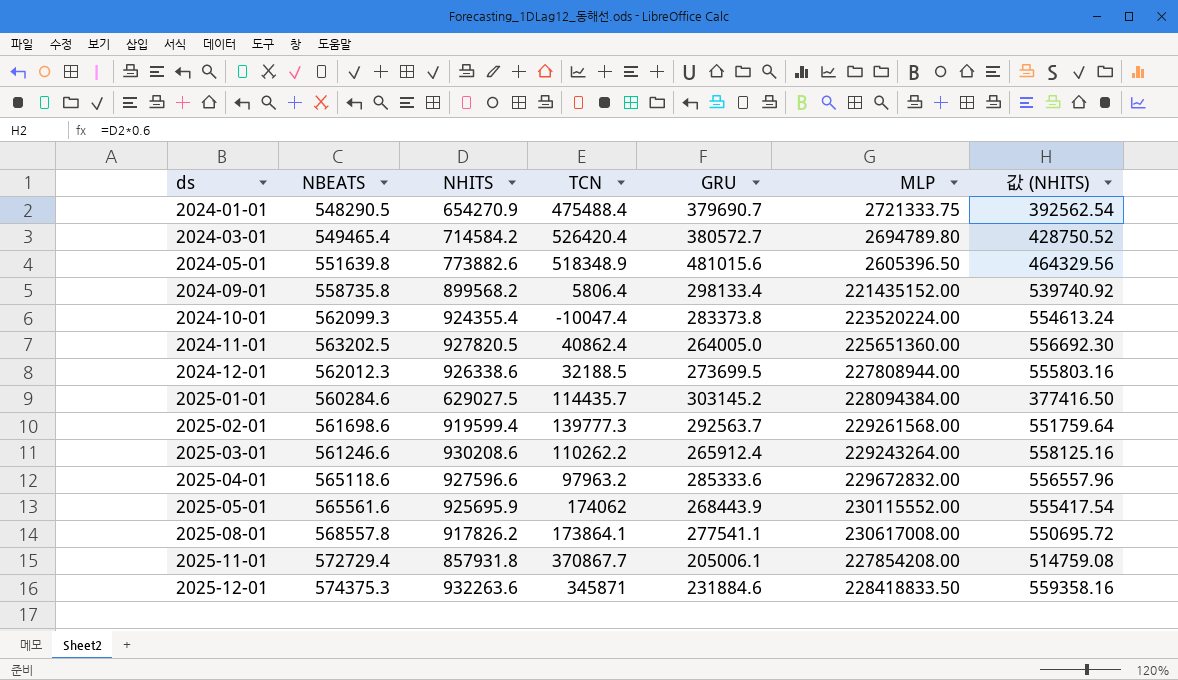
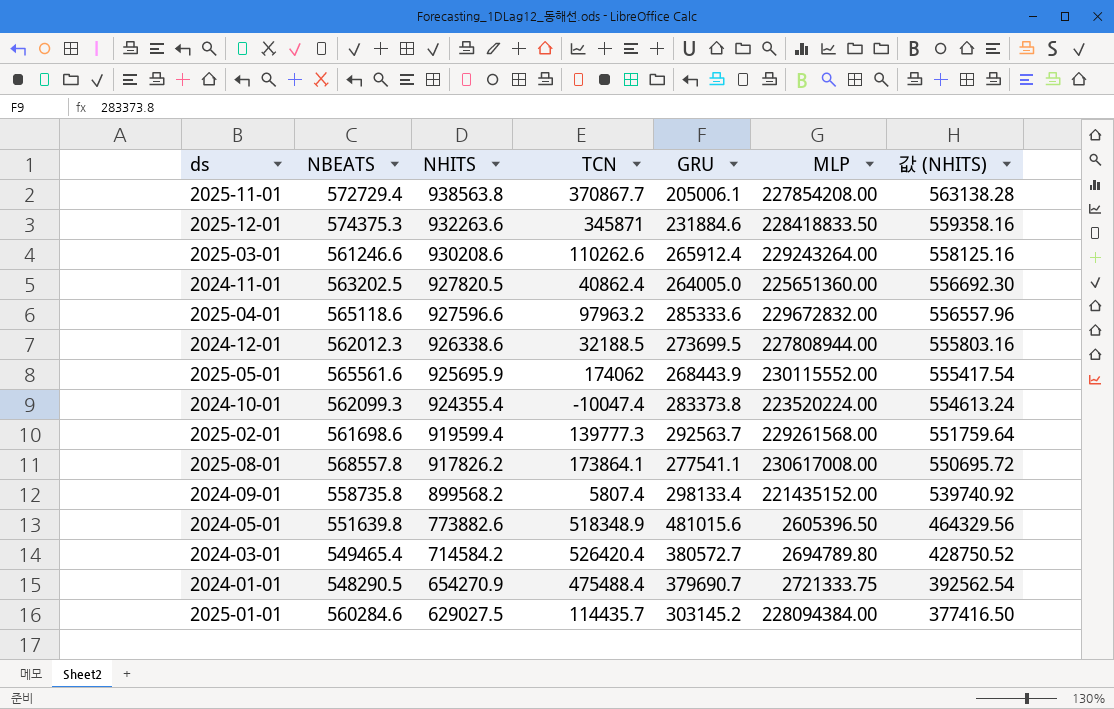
row order: ds ascending -> NHITS descending
2025-11-01 | NHITS: 857931.8 -> 938563.8
2025-11-01 | 값 (NHITS): 514759.08 -> 563138.28
2025-03-01 | TCN: 110262.2 -> 110262.6
2024-09-01 | TCN: 5806.4 -> 5807.4

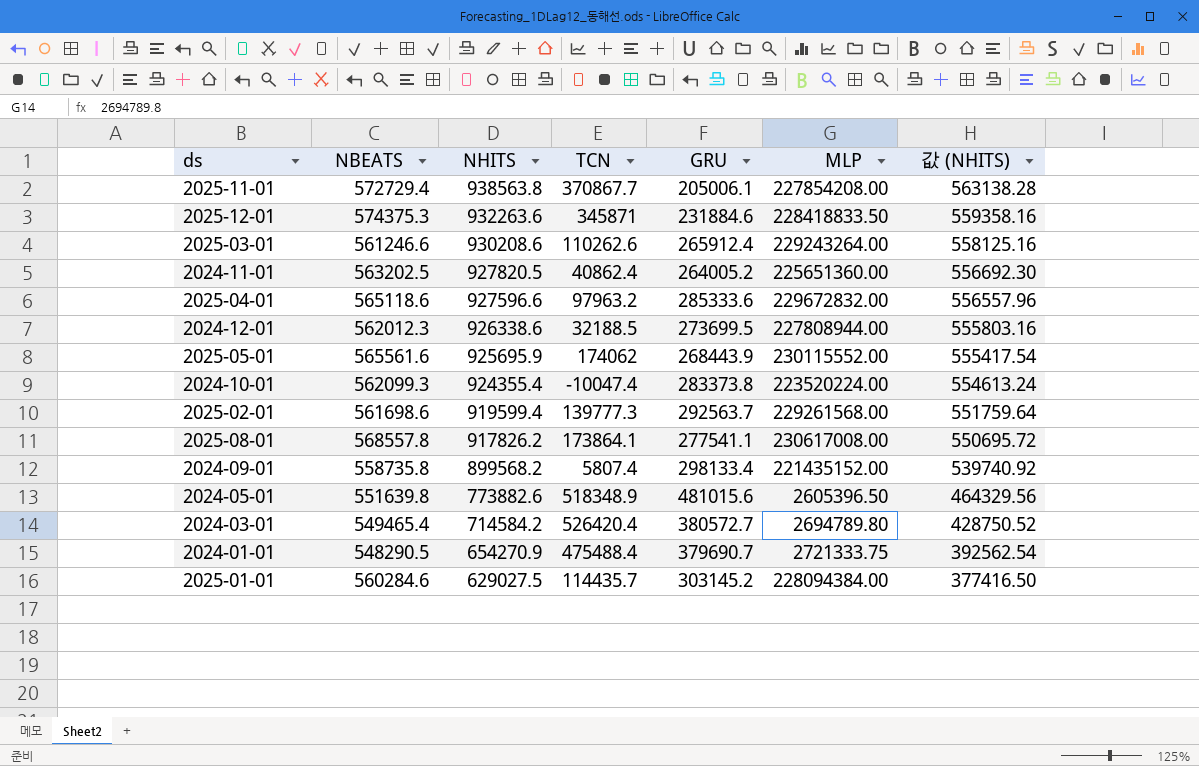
2024-11-01 | GRU: 264005.0 -> 264005.2

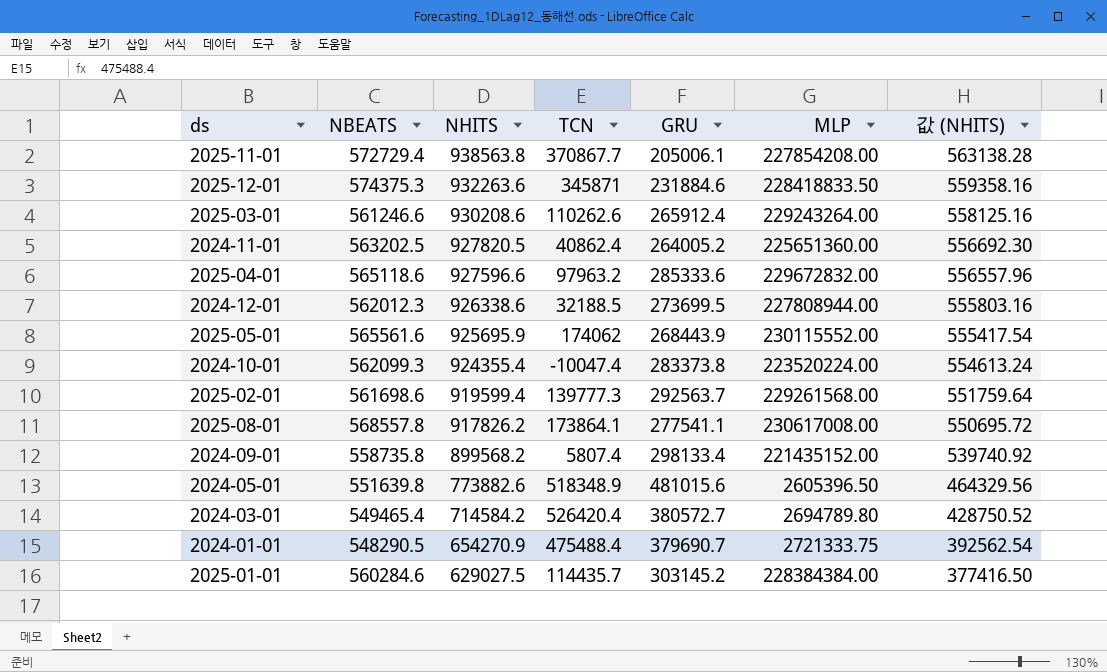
2025-01-01 | MLP: 228094384.00 -> 228384384.00

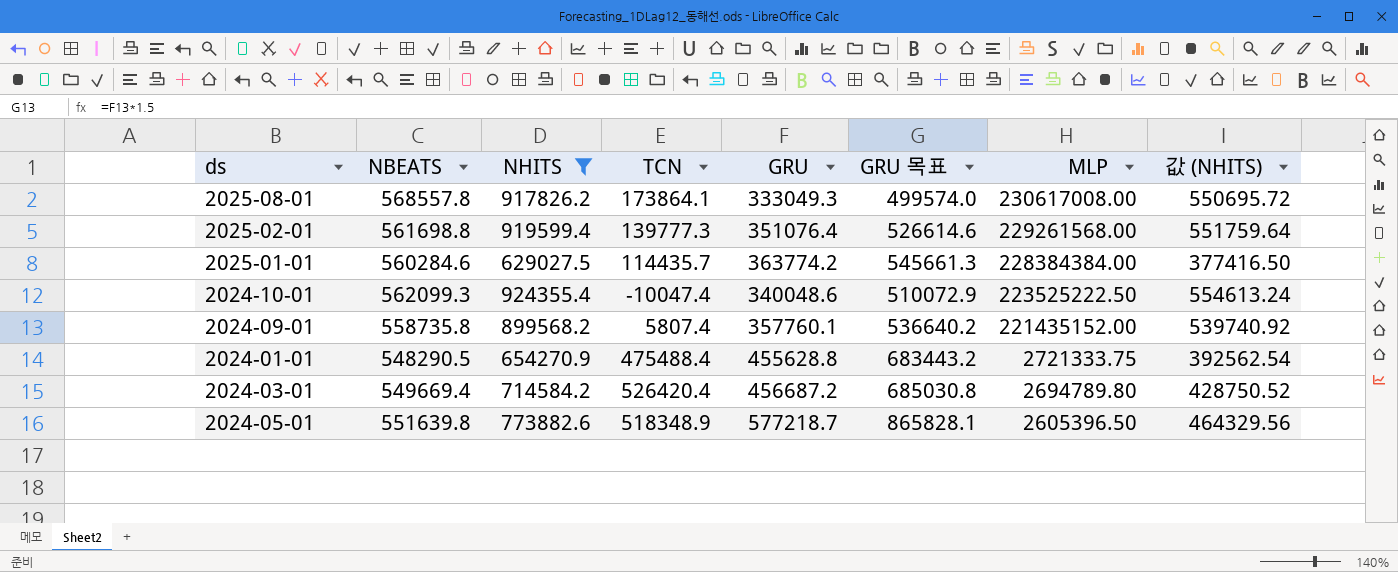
filter: none -> NHITS <= 924355.4
row order: NHITS descending -> MLP descending
column GRU 목표 | formula: none -> [GRU] * 1.5
2025-08-01 | GRU: 277541.1 -> 333049.3
2025-02-01 | NBEATS: 561698.6 -> 561698.8
2025-02-01 | GRU: 292563.7 -> 351076.4
2025-01-01 | GRU: 303145.2 -> 363774.2
2024-10-01 | GRU: 283373.8 -> 340048.6
2024-10-01 | MLP: 223520224.00 -> 223525222.50
2024-09-01 | GRU: 298133.4 -> 357760.1
2024-01-01 | GRU: 379690.7 -> 455628.8
2024-03-01 | NBEATS: 549465.4 -> 549669.4
2024-03-01 | GRU: 380572.7 -> 456687.2
2024-05-01 | GRU: 481015.6 -> 577218.7

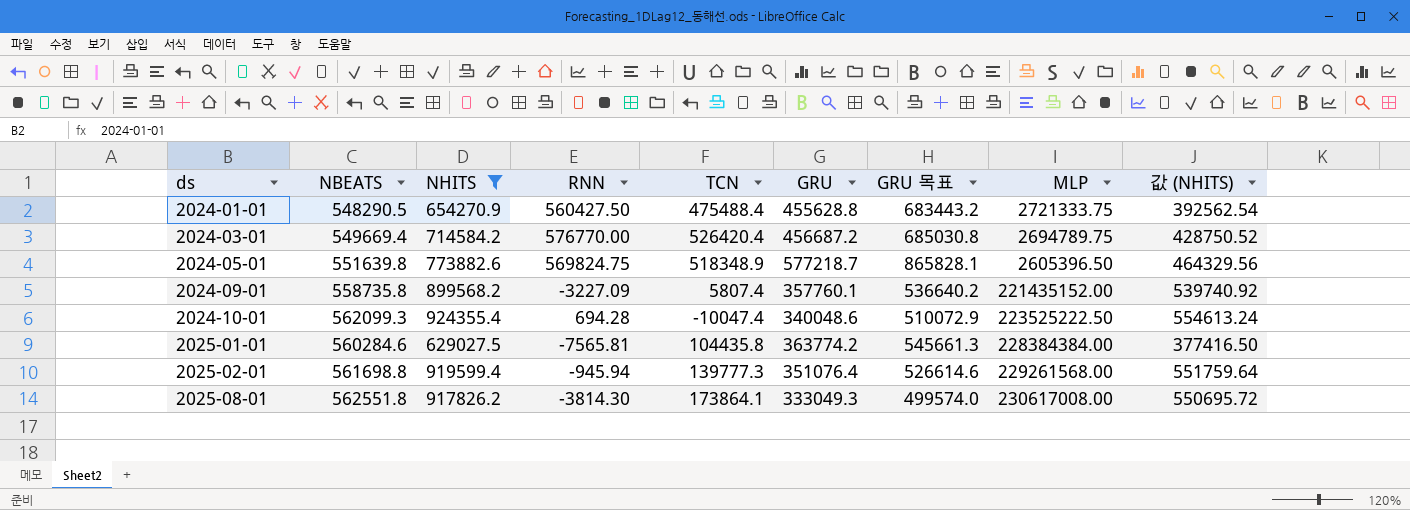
row order: MLP descending -> ds ascending
column RNN | position: none -> 4
2024-03-01 | MLP: 2694789.80 -> 2694789.75
2025-01-01 | TCN: 114435.7 -> 104435.8
2025-08-01 | NBEATS: 568557.8 -> 562551.8

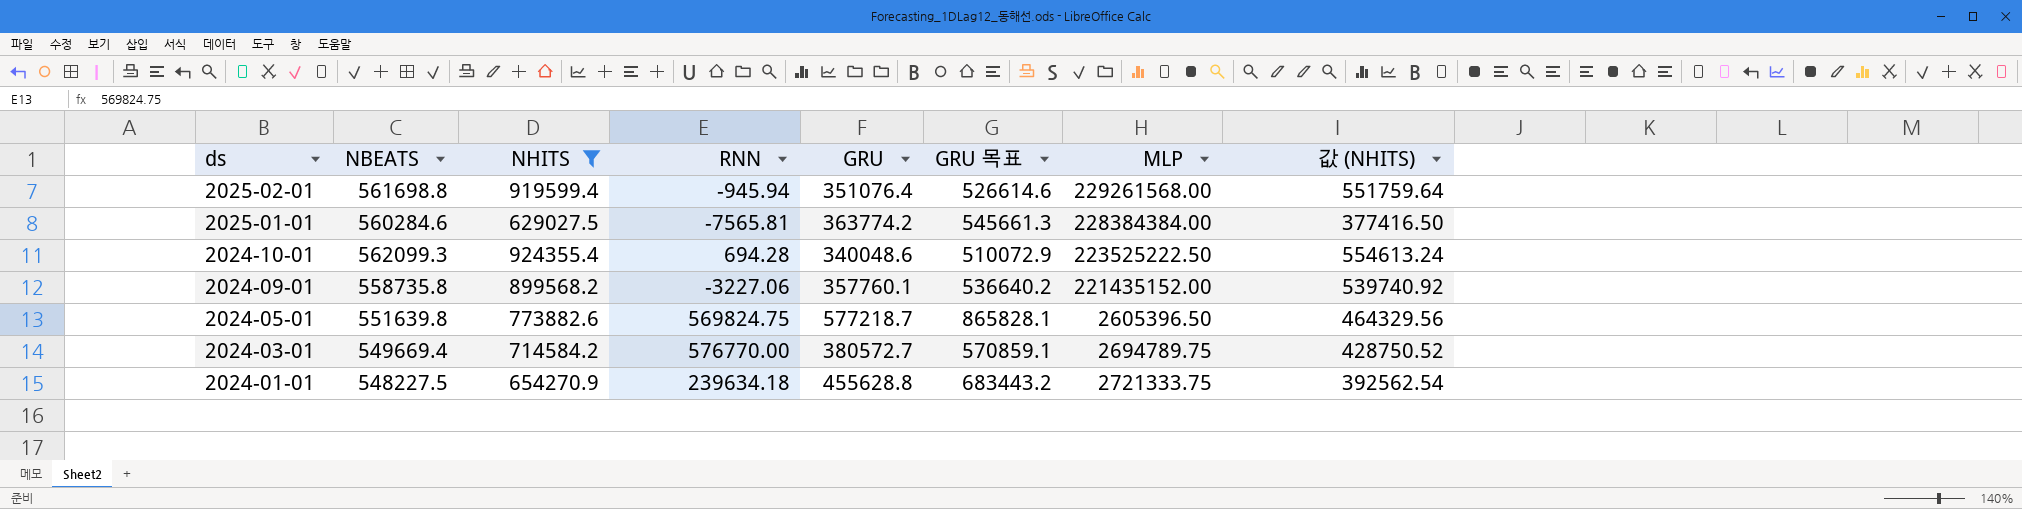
row order: ds ascending -> ds descending
column TCN | position: 5 -> none
row 2025-08-01: 562551.8 | 917826.2 | -3814.30 | 173864.1 | 333049.3 | 499574.0 | 230617008.00 | 550695.72 -> none
2024-09-01 | RNN: -3227.09 -> -3227.06
2024-03-01 | GRU: 456687.2 -> 380572.7
2024-03-01 | GRU 목표: 685030.8 -> 570859.1
2024-01-01 | NBEATS: 548290.5 -> 548227.5
2024-01-01 | RNN: 560427.50 -> 239634.18

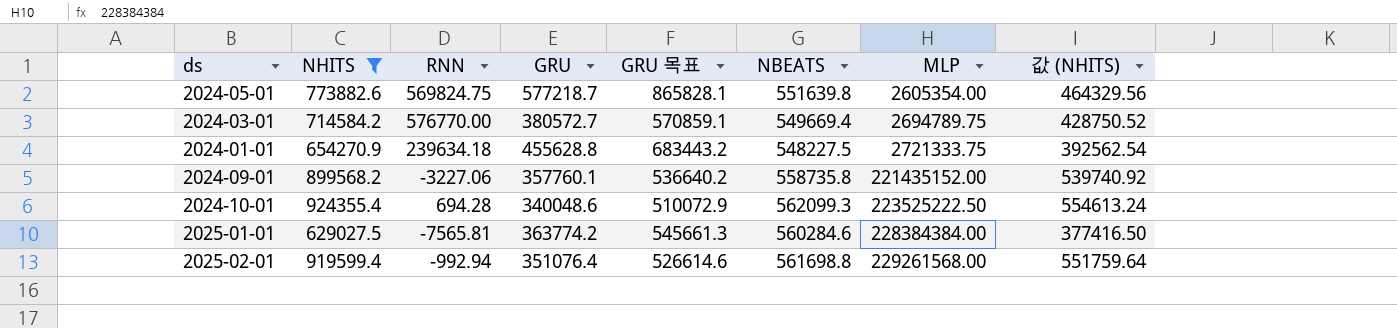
row order: ds descending -> MLP ascending
column NBEATS | position: 2 -> 6
2024-05-01 | MLP: 2605396.50 -> 2605354.00
2025-02-01 | RNN: -945.94 -> -992.94

